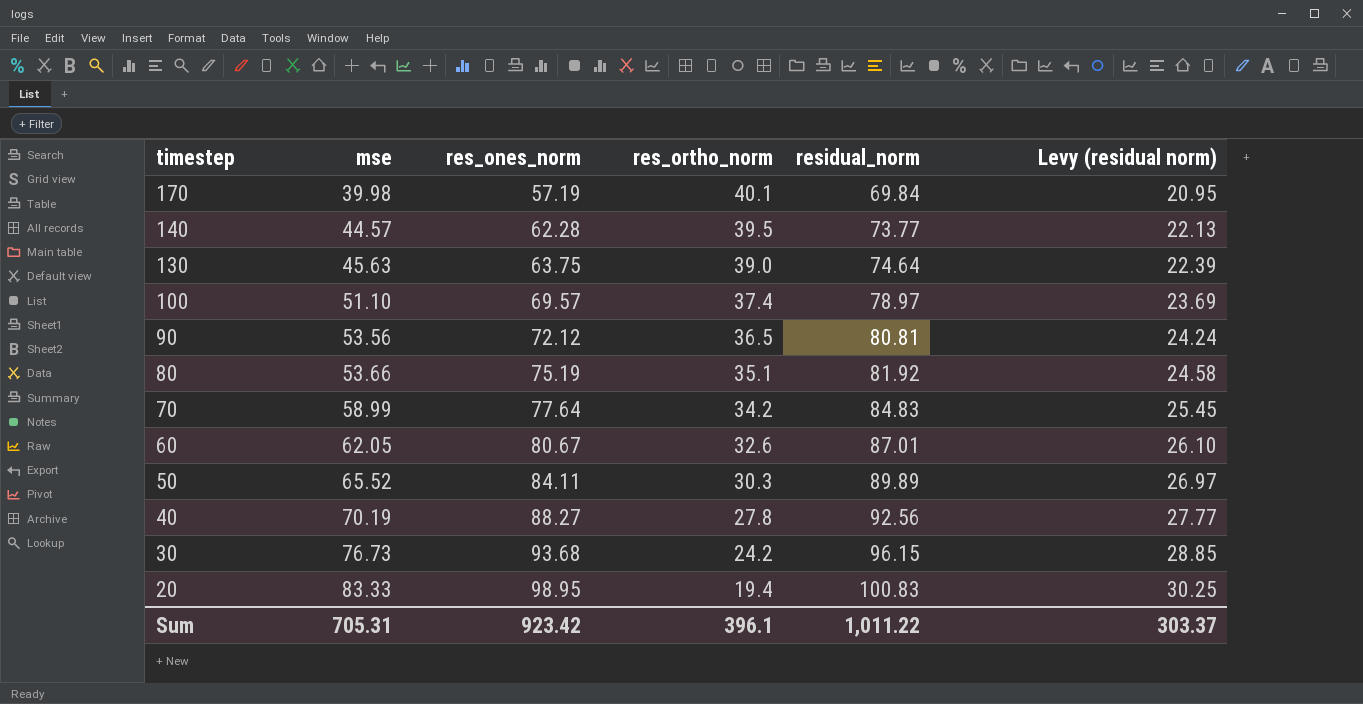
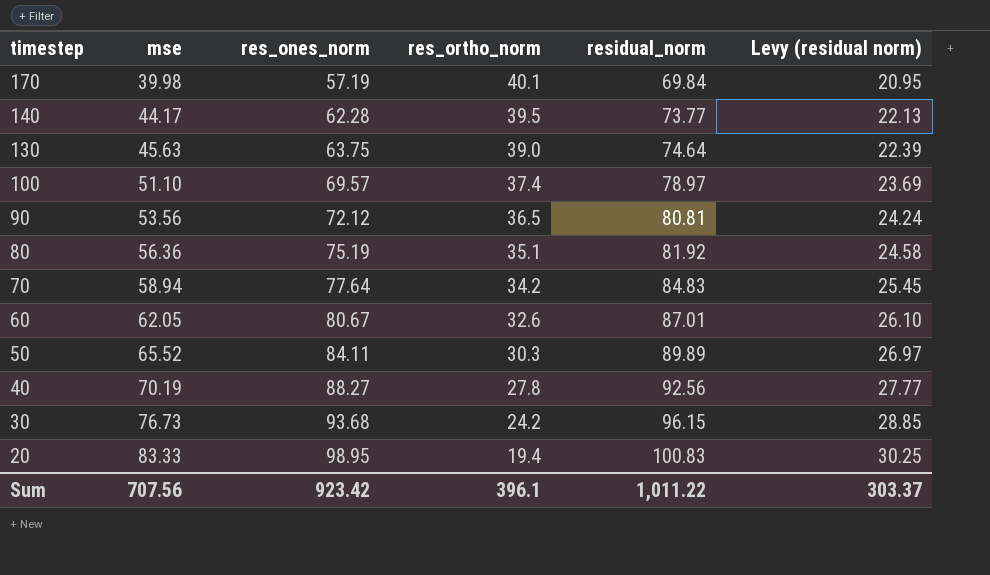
140 | mse: 44.57 -> 44.17
80 | mse: 53.66 -> 56.36
70 | mse: 58.99 -> 58.94
Sum | mse: 705.31 -> 707.56

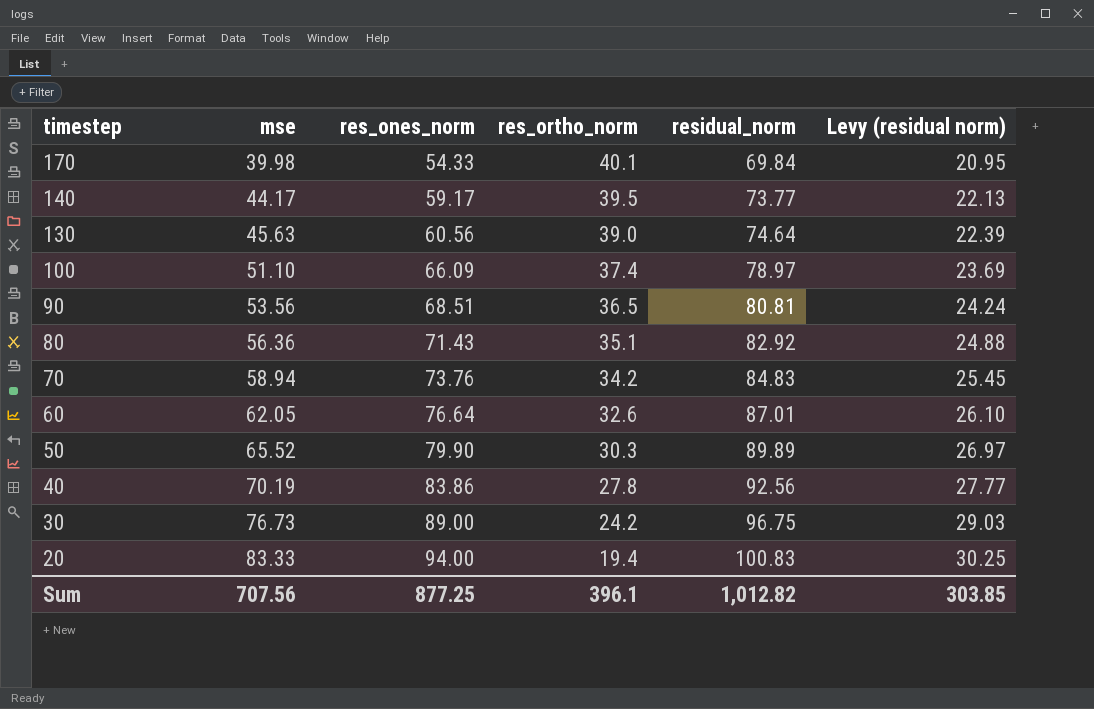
170 | res_ones_norm: 57.19 -> 54.33
140 | res_ones_norm: 62.28 -> 59.17
130 | res_ones_norm: 63.75 -> 60.56
100 | res_ones_norm: 69.57 -> 66.09
90 | res_ones_norm: 72.12 -> 68.51
80 | res_ones_norm: 75.19 -> 71.43
80 | residual_norm: 81.92 -> 82.92
80 | Levy (residual norm): 24.58 -> 24.88
70 | res_ones_norm: 77.64 -> 73.76
60 | res_ones_norm: 80.67 -> 76.64
50 | res_ones_norm: 84.11 -> 79.90
40 | res_ones_norm: 88.27 -> 83.86
30 | res_ones_norm: 93.68 -> 89.00
30 | residual_norm: 96.15 -> 96.75
30 | Levy (residual norm): 28.85 -> 29.03
20 | res_ones_norm: 98.95 -> 94.00
Sum | res_ones_norm: 923.42 -> 877.25
Sum | residual_norm: 1,011.22 -> 1,012.82
Sum | Levy (residual norm): 303.37 -> 303.85

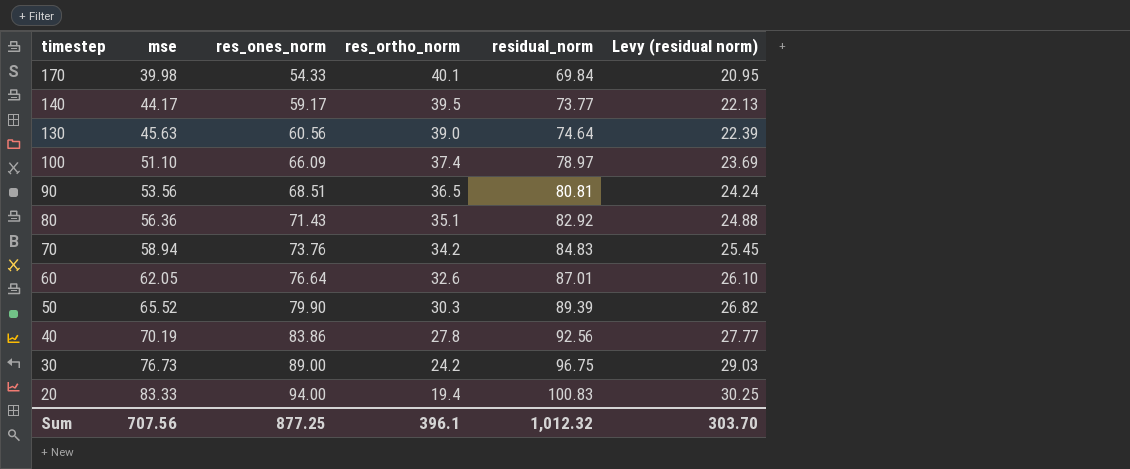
50 | residual_norm: 89.89 -> 89.39
50 | Levy (residual norm): 26.97 -> 26.82
Sum | residual_norm: 1,012.82 -> 1,012.32
Sum | Levy (residual norm): 303.85 -> 303.70

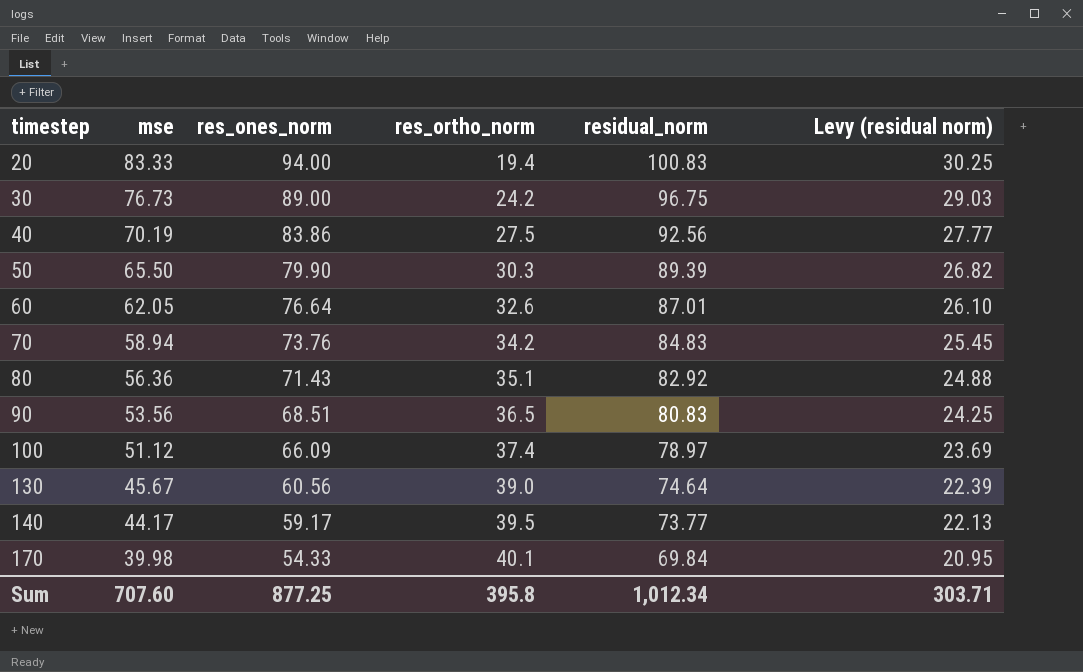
row order: timestep descending -> timestep ascending
40 | res_ortho_norm: 27.8 -> 27.5
50 | mse: 65.52 -> 65.50
90 | residual_norm: 80.81 -> 80.83
90 | Levy (residual norm): 24.24 -> 24.25
100 | mse: 51.10 -> 51.12
130 | mse: 45.63 -> 45.67
Sum | mse: 707.56 -> 707.60
Sum | res_ortho_norm: 396.1 -> 395.8
Sum | residual_norm: 1,012.32 -> 1,012.34
Sum | Levy (residual norm): 303.70 -> 303.71

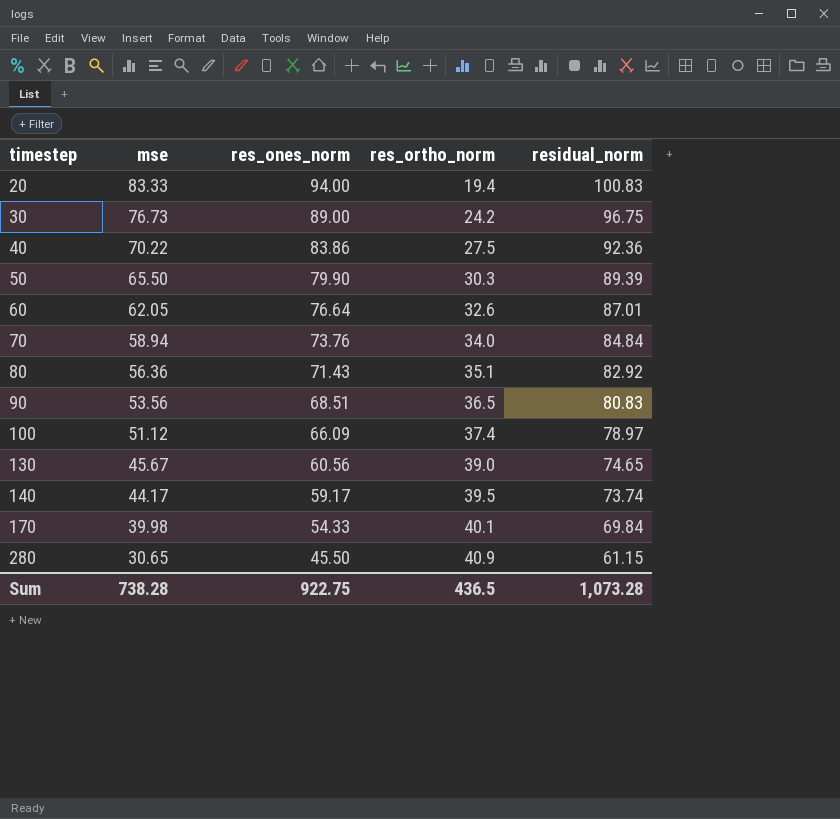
column Levy (residual norm) | formula: [residual_norm] * 0.3 -> none
40 | mse: 70.19 -> 70.22
40 | residual_norm: 92.56 -> 92.36
70 | res_ortho_norm: 34.2 -> 34.0
70 | residual_norm: 84.83 -> 84.84
130 | residual_norm: 74.64 -> 74.65
140 | residual_norm: 73.77 -> 73.74
row 280: none -> 30.65 | 45.50 | 40.9 | 61.15
Sum | mse: 707.60 -> 738.28
Sum | res_ones_norm: 877.25 -> 922.75
Sum | res_ortho_norm: 395.8 -> 436.5
Sum | residual_norm: 1,012.34 -> 1,073.28

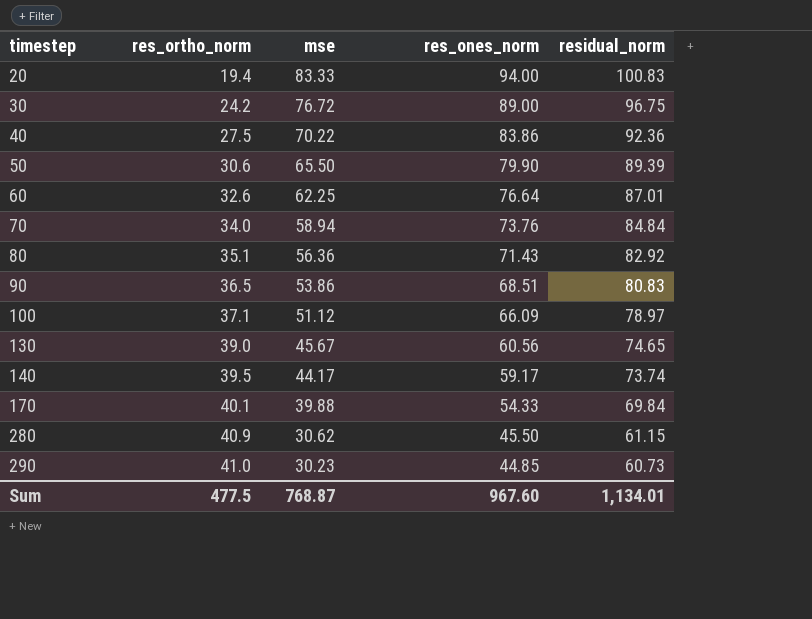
column res_ortho_norm | position: 4 -> 2
30 | mse: 76.73 -> 76.72
50 | res_ortho_norm: 30.3 -> 30.6
60 | mse: 62.05 -> 62.25
90 | mse: 53.56 -> 53.86
100 | res_ortho_norm: 37.4 -> 37.1
170 | mse: 39.98 -> 39.88
280 | mse: 30.65 -> 30.62
row 290: none -> 41.0 | 30.23 | 44.85 | 60.73
Sum | res_ortho_norm: 436.5 -> 477.5
Sum | mse: 738.28 -> 768.87
Sum | res_ones_norm: 922.75 -> 967.60
Sum | residual_norm: 1,073.28 -> 1,134.01

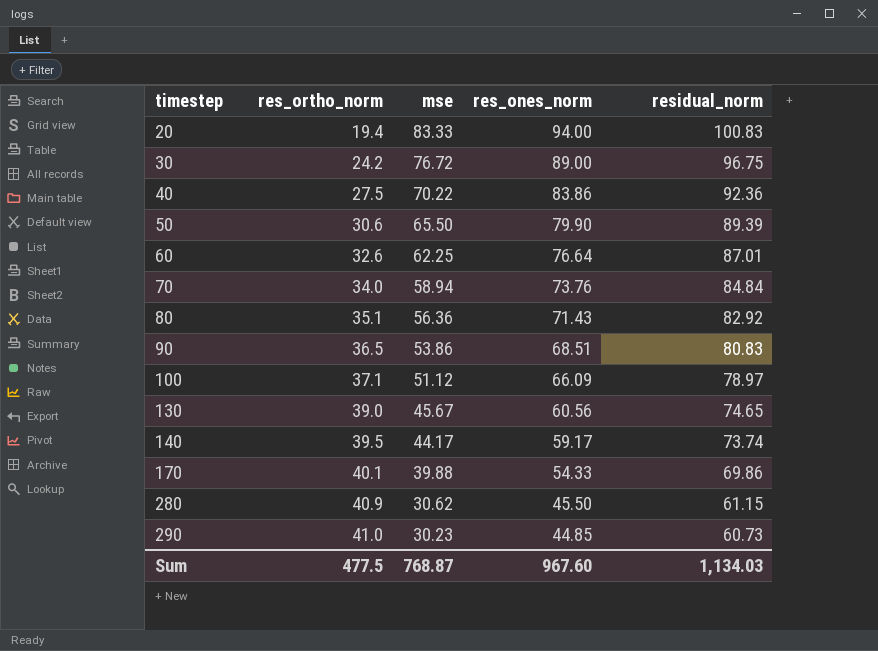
170 | residual_norm: 69.84 -> 69.86
Sum | residual_norm: 1,134.01 -> 1,134.03

